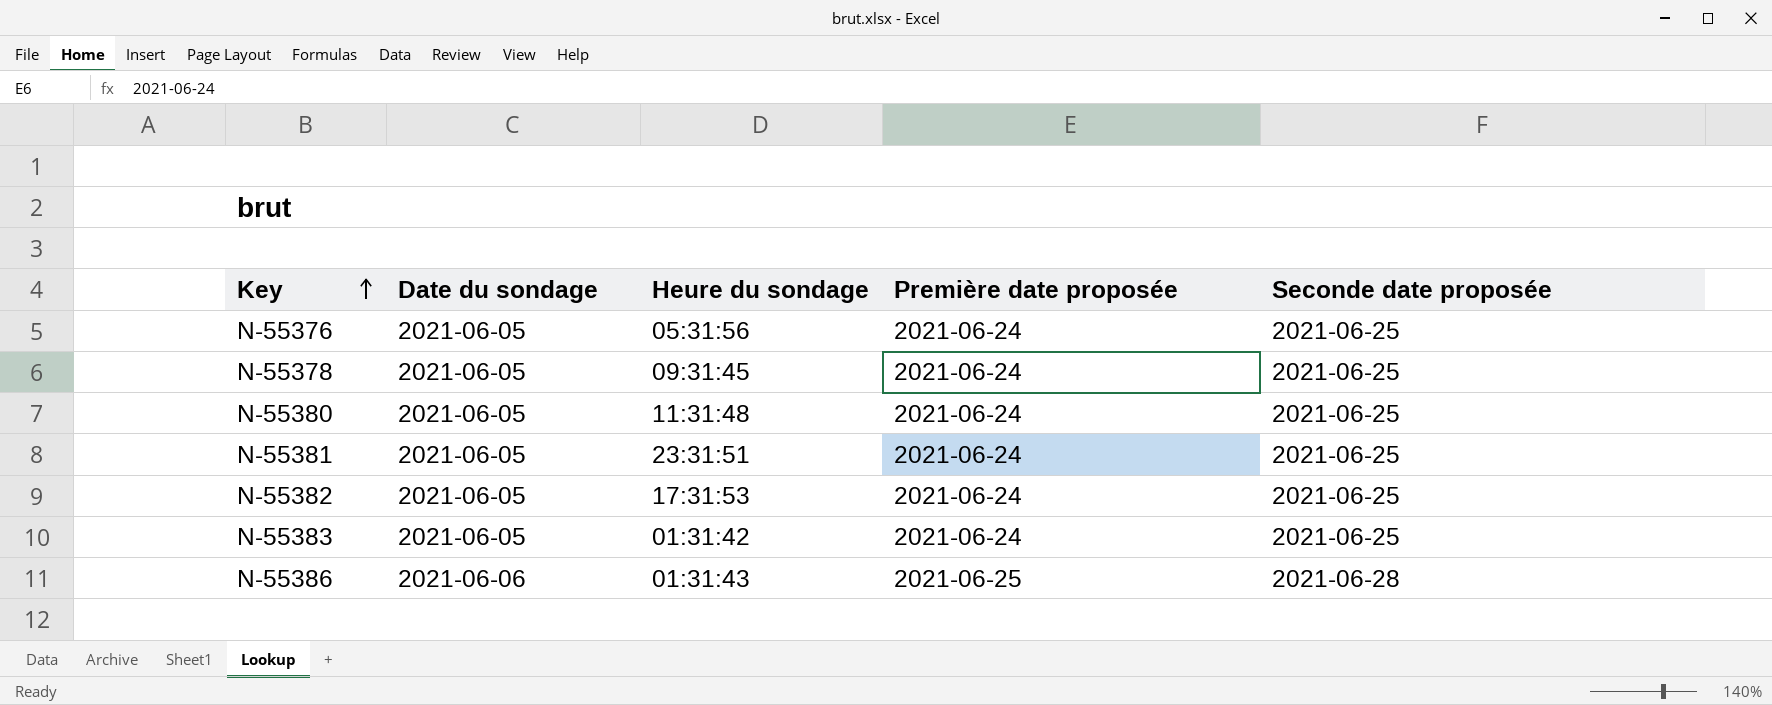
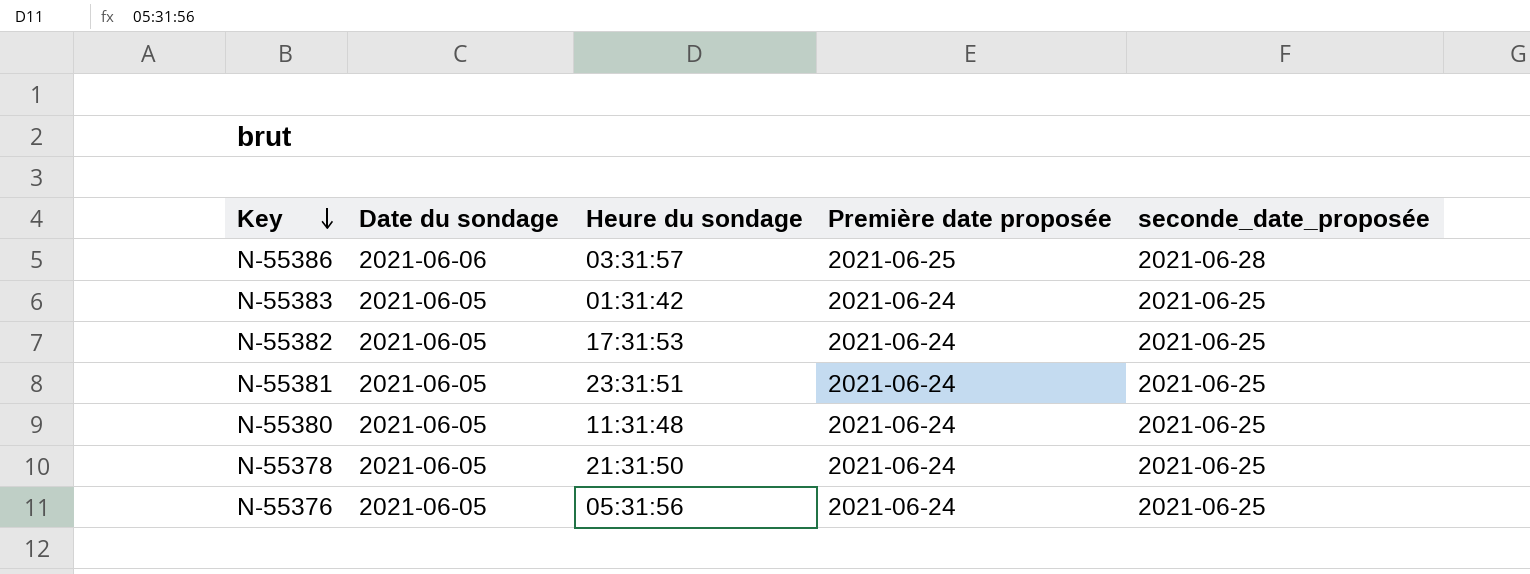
row order: Key ascending -> Key descending
column name: Seconde date proposée -> seconde_date_proposée
N-55386 | Heure du sondage: 01:31:43 -> 03:31:57
N-55378 | Heure du sondage: 09:31:45 -> 21:31:50

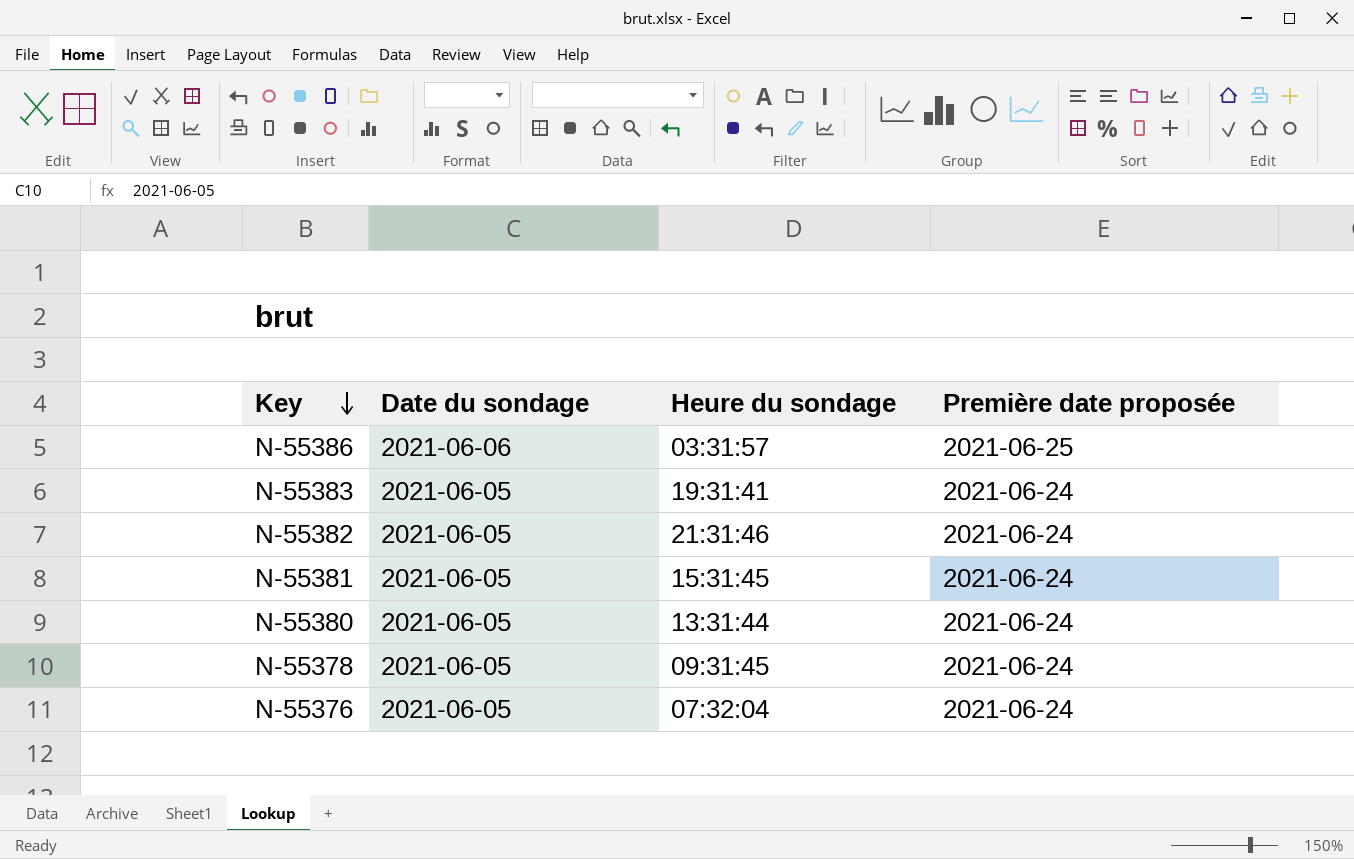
column seconde_date_proposée | position: 5 -> none
N-55383 | Heure du sondage: 01:31:42 -> 19:31:41
N-55382 | Heure du sondage: 17:31:53 -> 21:31:46
N-55381 | Heure du sondage: 23:31:51 -> 15:31:45
N-55380 | Heure du sondage: 11:31:48 -> 13:31:44
N-55378 | Heure du sondage: 21:31:50 -> 09:31:45
N-55376 | Heure du sondage: 05:31:56 -> 07:32:04

